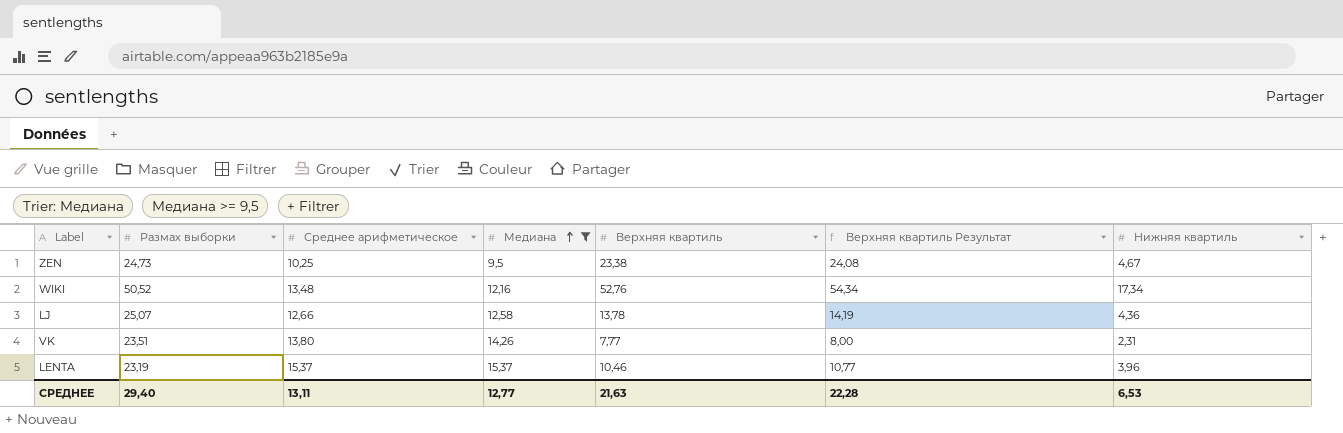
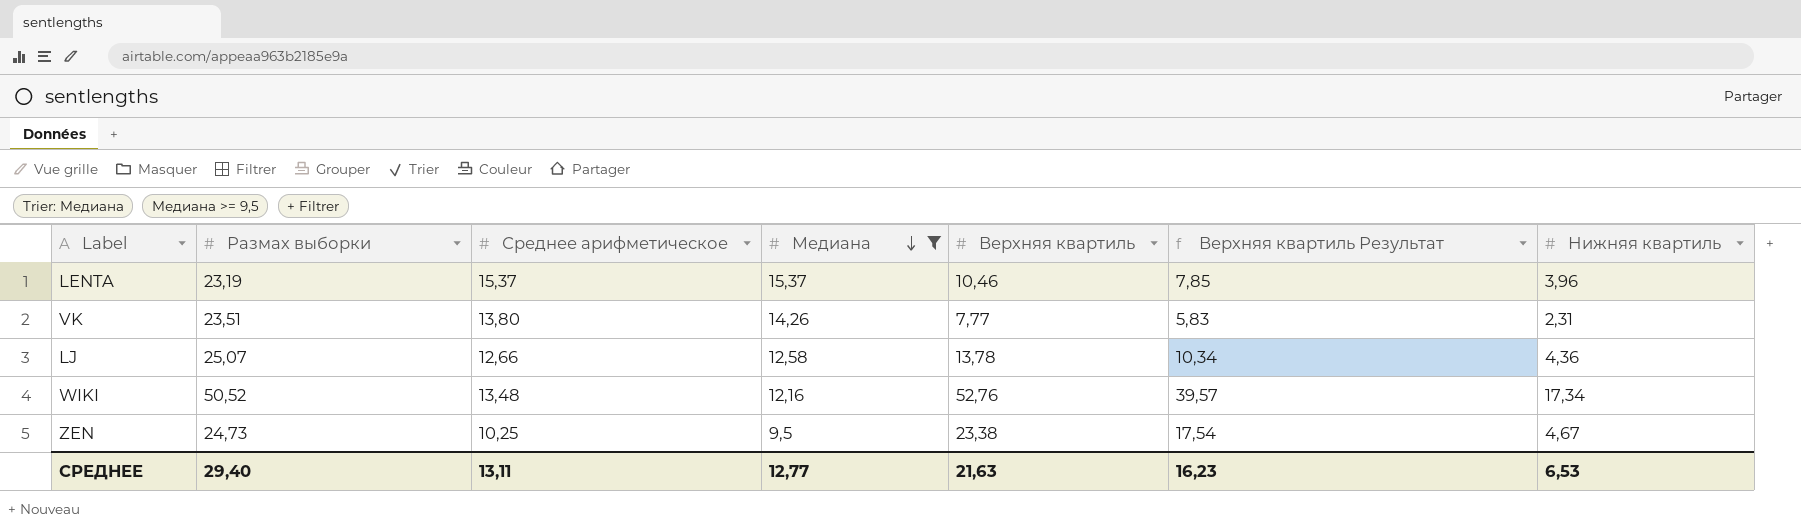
row order: Медиана ascending -> Медиана descending
column Верхняя квартиль Результат | formula: [Верхняя квартиль] * 1,03 -> [Верхняя квартиль] * 0,75
СРЕДНЕЕ | Верхняя квартиль Результат: 22,28 -> 16,23

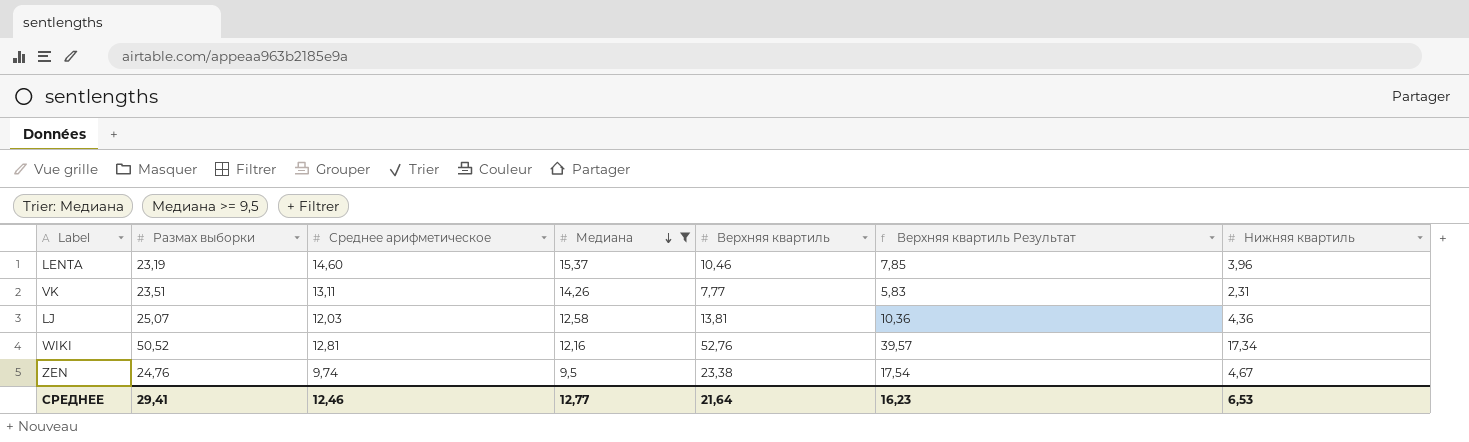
LENTA | Среднее арифметическое: 15,37 -> 14,60
VK | Среднее арифметическое: 13,80 -> 13,11
LJ | Среднее арифметическое: 12,66 -> 12,03
LJ | Верхняя квартиль: 13,78 -> 13,81
LJ | Верхняя квартиль Результат: 10,34 -> 10,36
WIKI | Среднее арифметическое: 13,48 -> 12,81
ZEN | Размах выборки: 24,73 -> 24,76
ZEN | Среднее арифметическое: 10,25 -> 9,74
СРЕДНЕЕ | Размах выборки: 29,40 -> 29,41
СРЕДНЕЕ | Среднее арифметическое: 13,11 -> 12,46
СРЕДНЕЕ | Верхняя квартиль: 21,63 -> 21,64

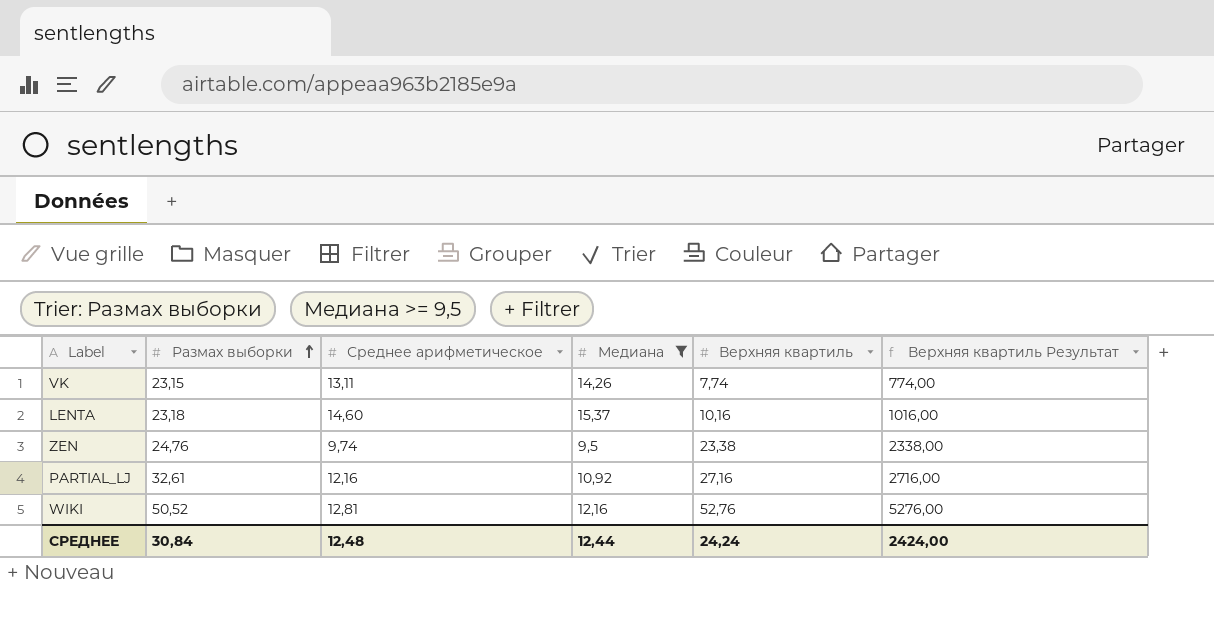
row order: Медиана descending -> Размах выборки ascending
column Нижняя квартиль | position: 7 -> none
column Верхняя квартиль Результат | formula: [Верхняя квартиль] * 0,75 -> [Верхняя квартиль] * 100
row LJ: 25,07 | 12,03 | 12,58 | 13,81 | 10,36 | 4,36 -> none
VK | Размах выборки: 23,51 -> 23,15
VK | Верхняя квартиль: 7,77 -> 7,74
LENTA | Размах выборки: 23,19 -> 23,18
LENTA | Верхняя квартиль: 10,46 -> 10,16
row PARTIAL_LJ: none -> 32,61 | 12,16 | 10,92 | 27,16 | 2716,00
СРЕДНЕЕ | Размах выборки: 29,41 -> 30,84
СРЕДНЕЕ | Среднее арифметическое: 12,46 -> 12,48
СРЕДНЕЕ | Медиана: 12,77 -> 12,44
СРЕДНЕЕ | Верхняя квартиль: 21,64 -> 24,24
СРЕДНЕЕ | Верхняя квартиль Результат: 16,23 -> 2424,00

